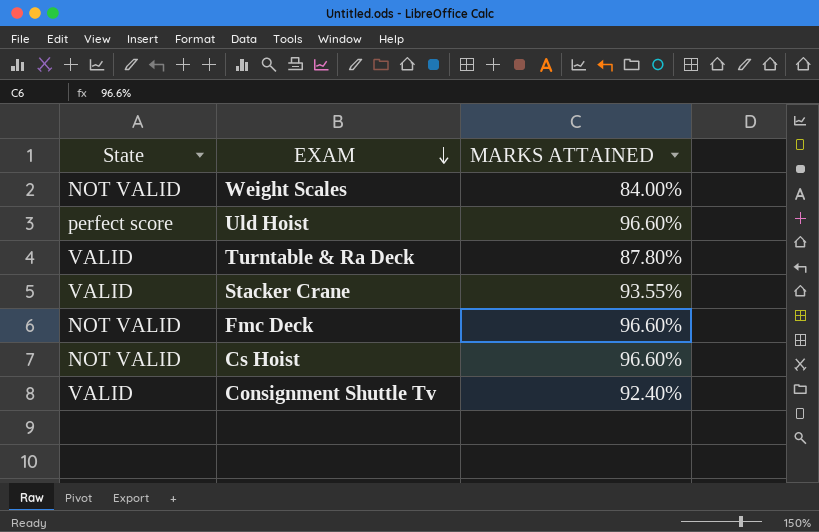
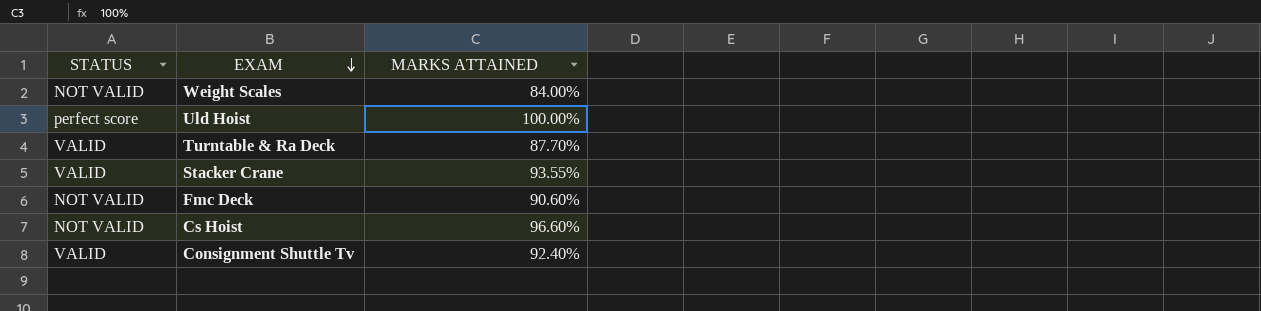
column name: State -> STATUS
Uld Hoist | MARKS ATTAINED: 96.60% -> 100.00%
Turntable & Ra Deck | MARKS ATTAINED: 87.80% -> 87.70%
Fmc Deck | MARKS ATTAINED: 96.60% -> 90.60%

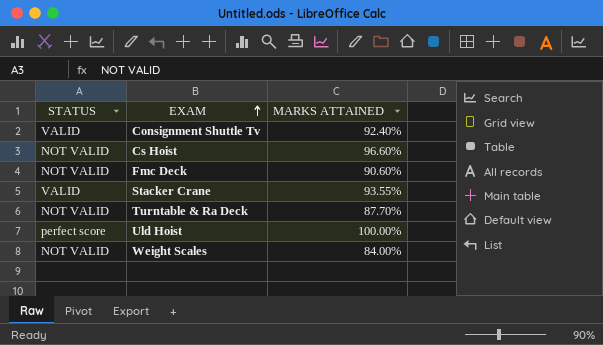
row order: EXAM descending -> EXAM ascending
Turntable & Ra Deck | STATUS: VALID -> NOT VALID

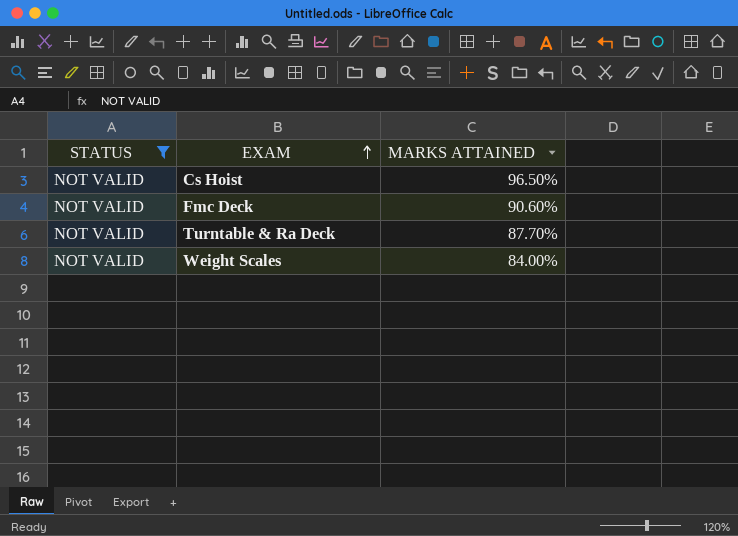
filter: none -> STATUS = NOT VALID
Cs Hoist | MARKS ATTAINED: 96.60% -> 96.50%

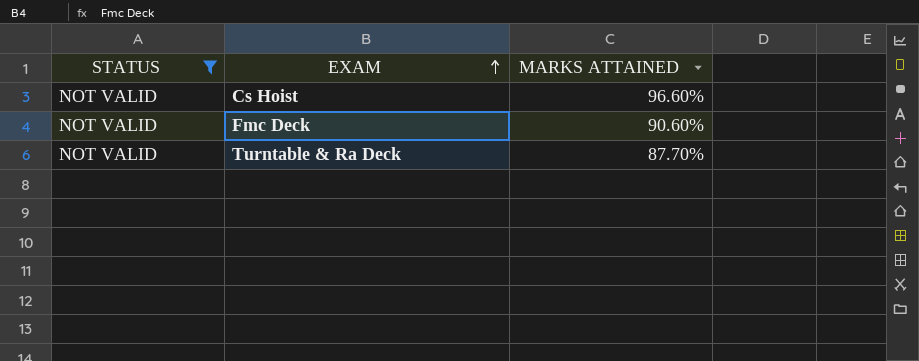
row Weight Scales: NOT VALID | 84.00% -> none
Cs Hoist | MARKS ATTAINED: 96.50% -> 96.60%

